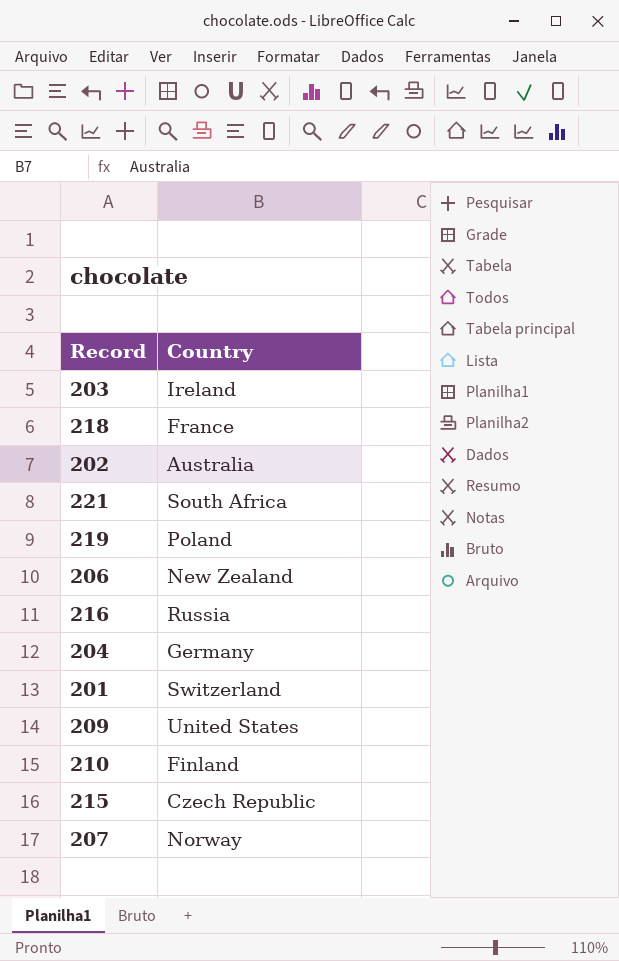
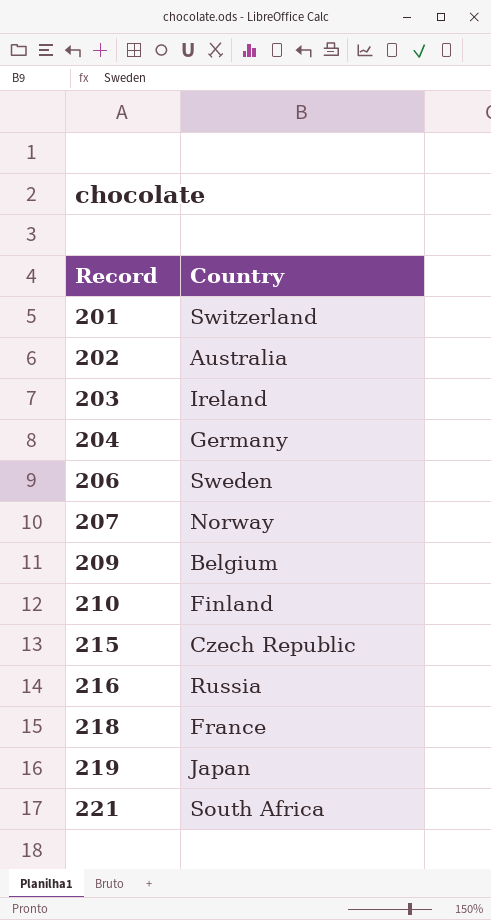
row order: none -> Record ascending
206 | Country: New Zealand -> Sweden
209 | Country: United States -> Belgium
219 | Country: Poland -> Japan

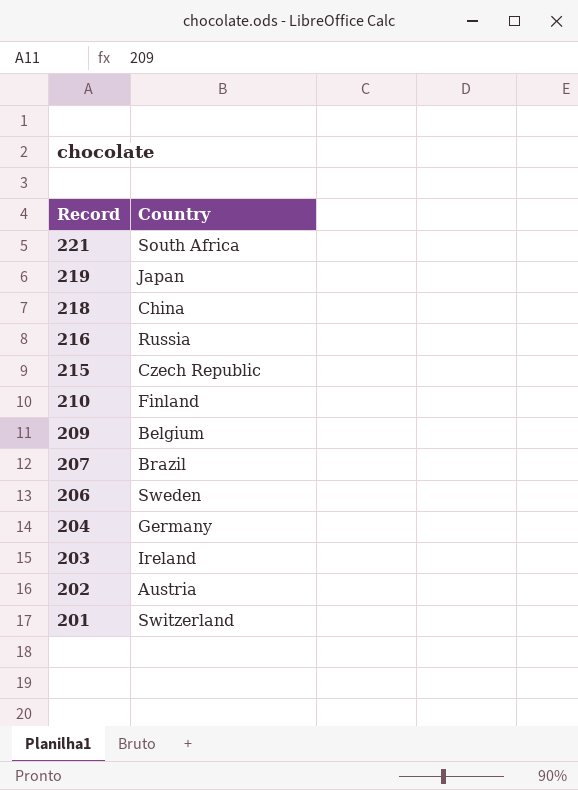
row order: Record ascending -> Record descending
218 | Country: France -> China
207 | Country: Norway -> Brazil
202 | Country: Australia -> Austria

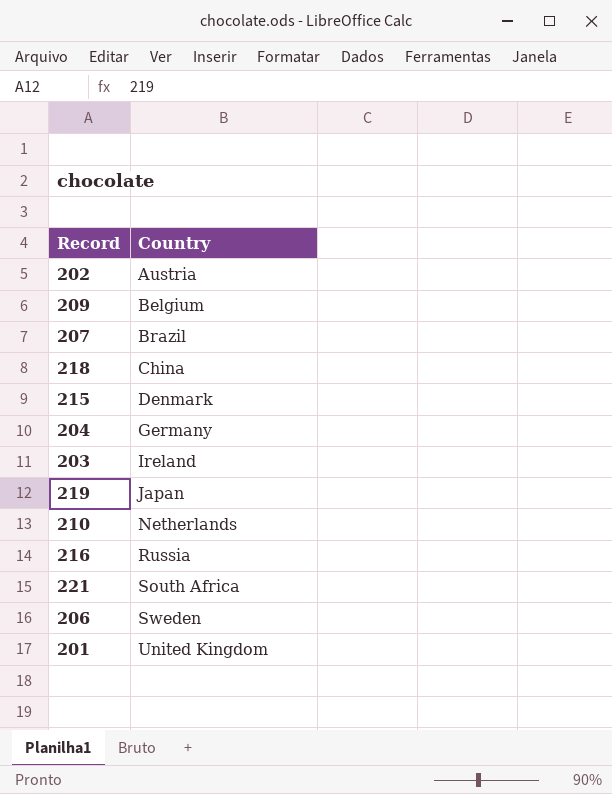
row order: Record descending -> Country ascending
215 | Country: Czech Republic -> Denmark
210 | Country: Finland -> Netherlands
201 | Country: Switzerland -> United Kingdom

